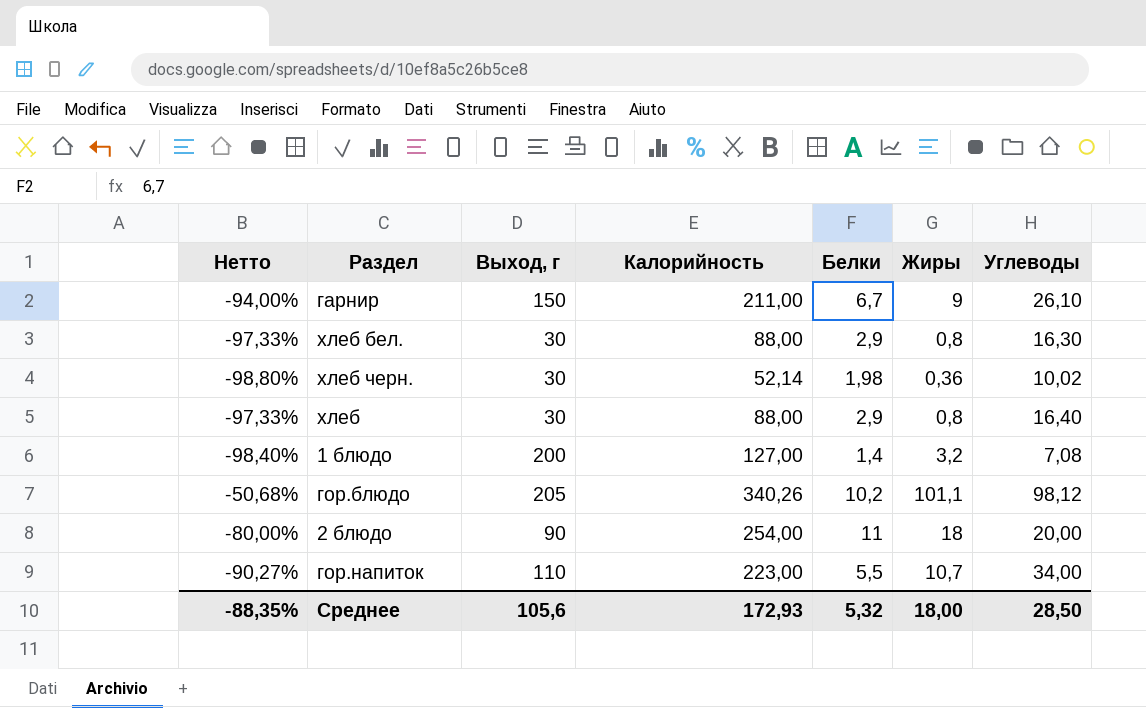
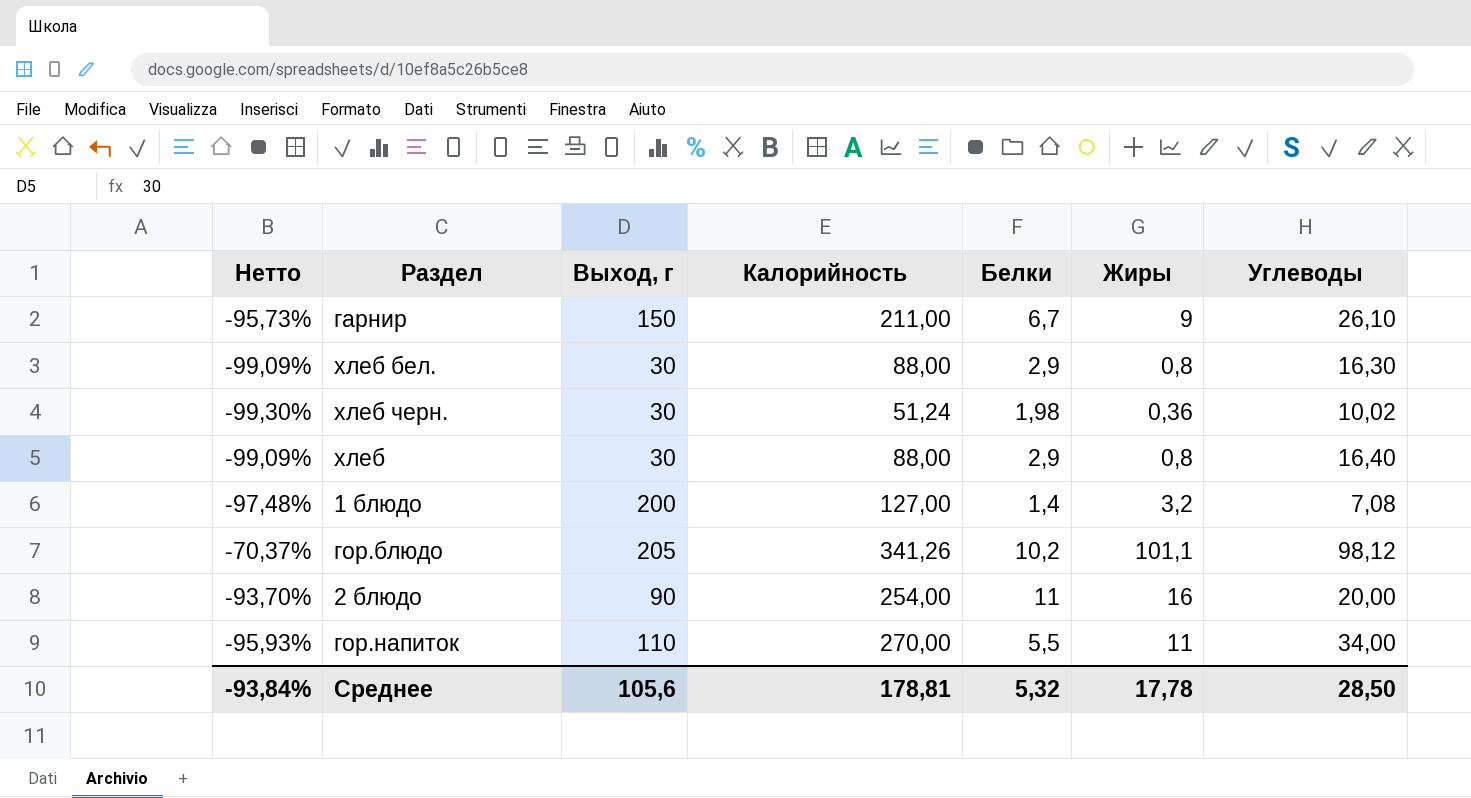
column Нетто | formula: ([Жиры] - [Выход, г]) / [Выход, г] -> ([Жиры] - [Калорийность]) / [Калорийность]
хлеб черн. | Калорийность: 52,14 -> 51,24
гор.блюдо | Калорийность: 340,26 -> 341,26
2 блюдо | Жиры: 18 -> 16
гор.напиток | Калорийность: 223,00 -> 270,00
гор.напиток | Жиры: 10,7 -> 11
Среднее | Нетто: -88,35% -> -93,84%
Среднее | Калорийность: 172,93 -> 178,81
Среднее | Жиры: 18,00 -> 17,78

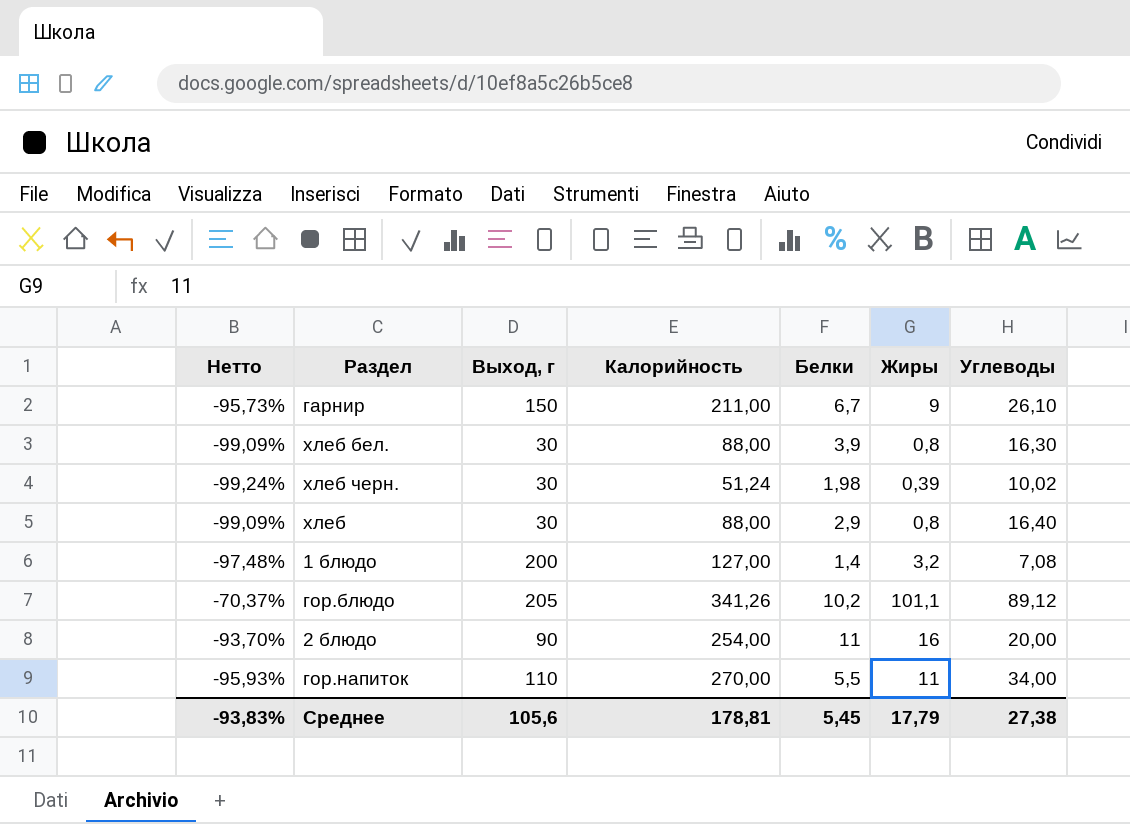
хлеб бел. | Белки: 2,9 -> 3,9
хлеб черн. | Нетто: -99,30% -> -99,24%
хлеб черн. | Жиры: 0,36 -> 0,39
гор.блюдо | Углеводы: 98,12 -> 89,12
Среднее | Нетто: -93,84% -> -93,83%
Среднее | Белки: 5,32 -> 5,45
Среднее | Жиры: 17,78 -> 17,79
Среднее | Углеводы: 28,50 -> 27,38

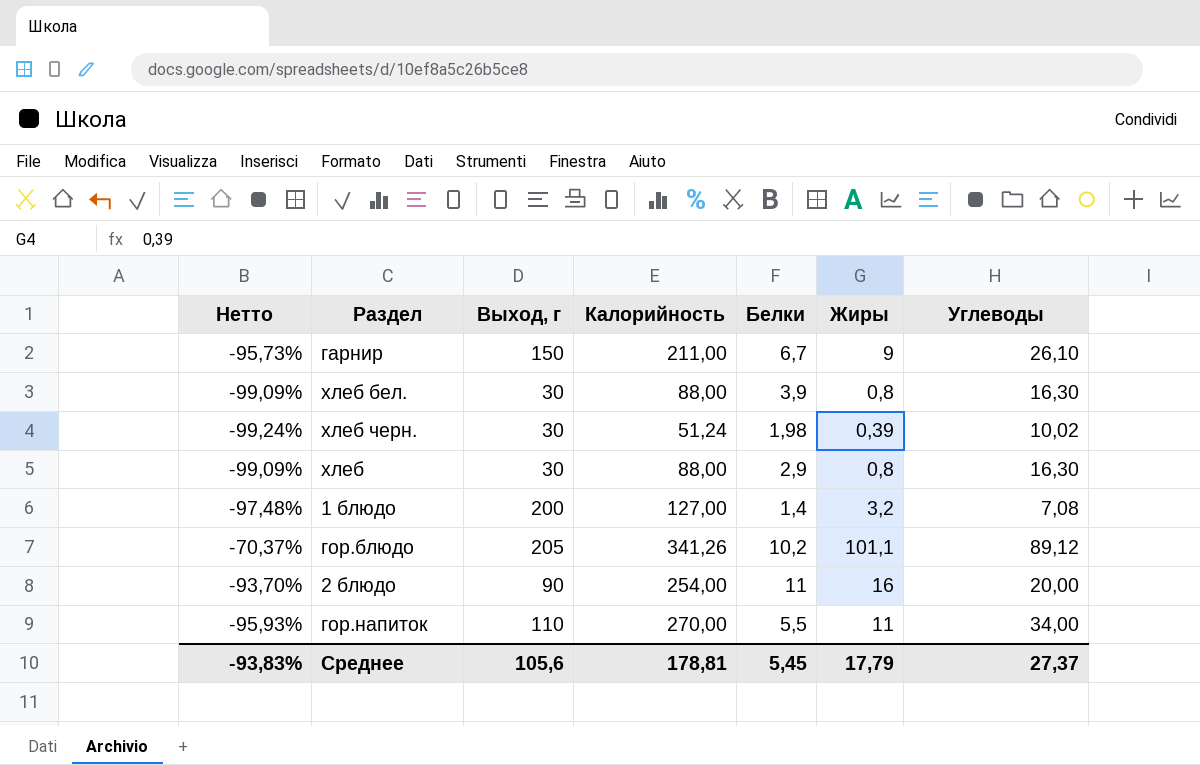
хлеб | Углеводы: 16,40 -> 16,30
Среднее | Углеводы: 27,38 -> 27,37

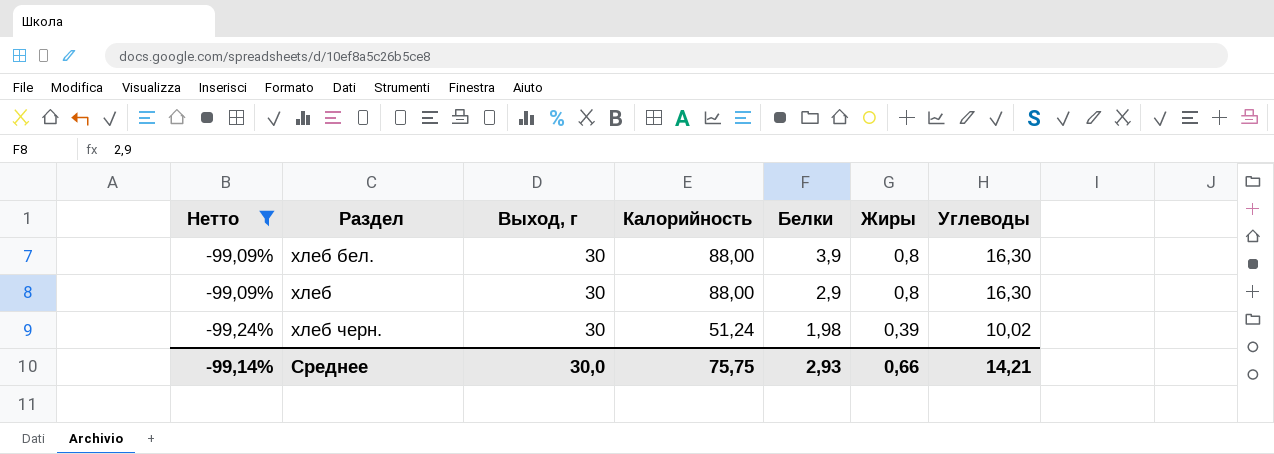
filter: none -> Нетто <= -99,09%
row order: none -> Нетто descending
Среднее | Нетто: -93,83% -> -99,14%
Среднее | Выход, г: 105,6 -> 30,0
Среднее | Калорийность: 178,81 -> 75,75
Среднее | Белки: 5,45 -> 2,93
Среднее | Жиры: 17,79 -> 0,66
Среднее | Углеводы: 27,37 -> 14,21

